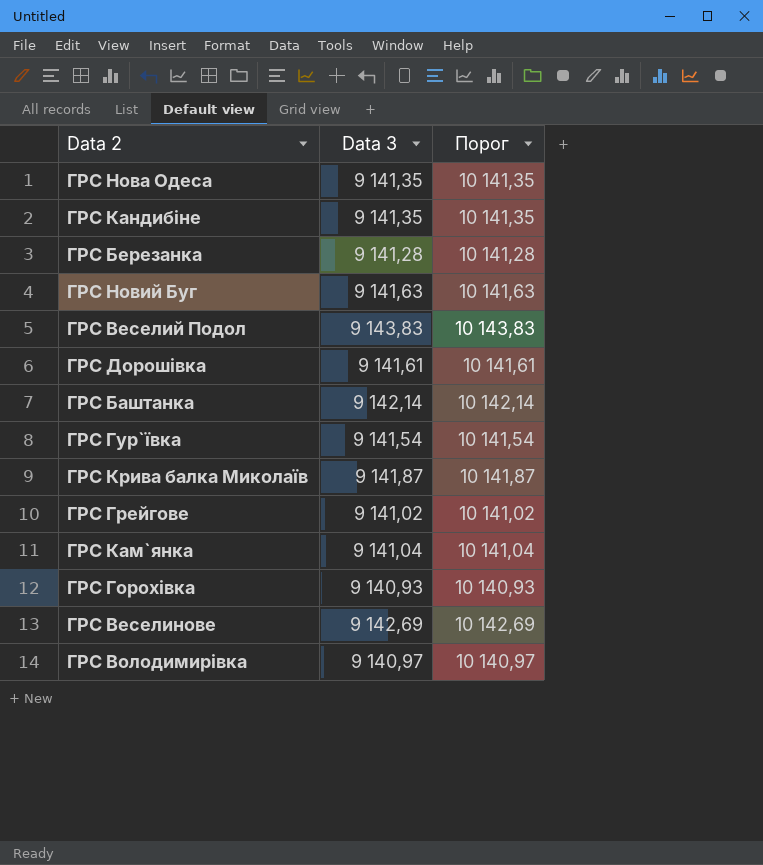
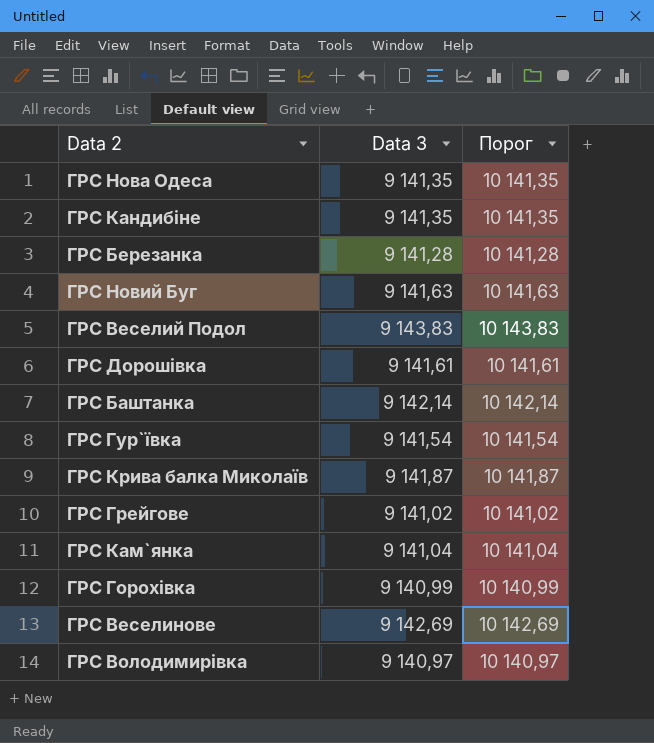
ГРС Горохівка | Data 3: 9 140,93 -> 9 140,99
ГРС Горохівка | Порог: 10 140,93 -> 10 140,99

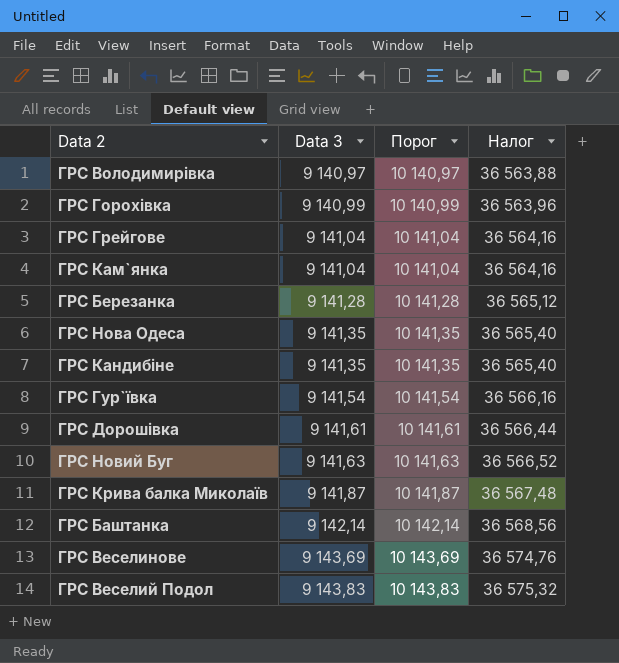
row order: none -> Data 3 ascending
column Налог | formula: none -> [Data 3] * 4
ГРС Грейгове | Data 3: 9 141,02 -> 9 141,04
ГРС Грейгове | Порог: 10 141,02 -> 10 141,04
ГРС Веселинове | Data 3: 9 142,69 -> 9 143,69
ГРС Веселинове | Порог: 10 142,69 -> 10 143,69

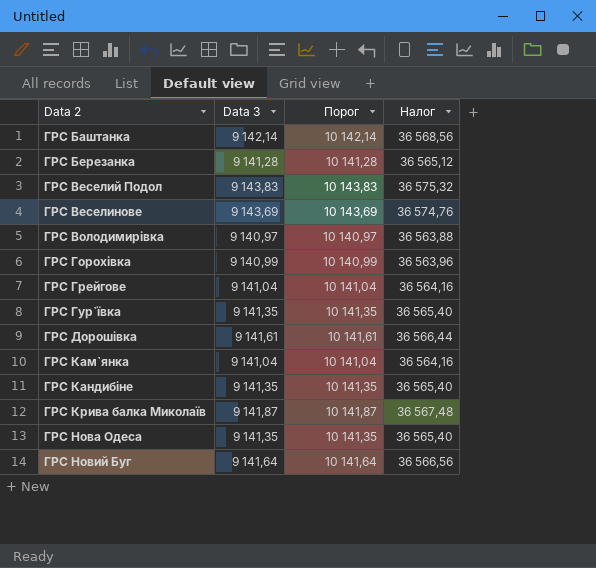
row order: Data 3 ascending -> Data 2 ascending
ГРС Гур`ївка | Data 3: 9 141,54 -> 9 141,35
ГРС Гур`ївка | Порог: 10 141,54 -> 10 141,35
ГРС Гур`ївка | Налог: 36 566,16 -> 36 565,40
ГРС Новий Буг | Data 3: 9 141,63 -> 9 141,64
ГРС Новий Буг | Порог: 10 141,63 -> 10 141,64
ГРС Новий Буг | Налог: 36 566,52 -> 36 566,56

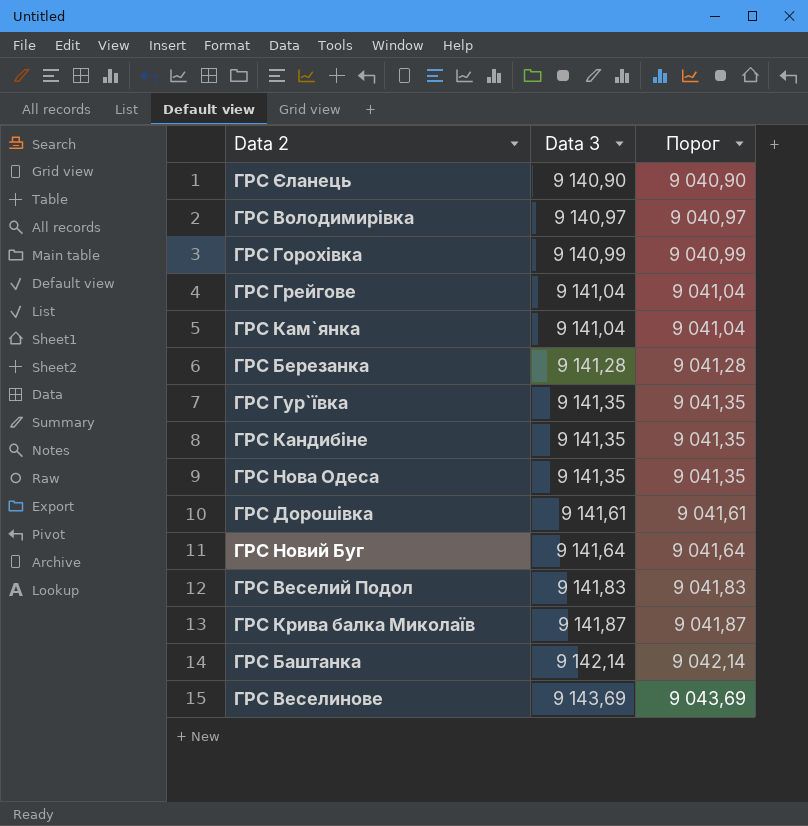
row order: Data 2 ascending -> Data 3 ascending
column Налог | formula: [Data 3] * 4 -> none
column Порог | formula: [Data 3] + 1000 -> [Data 3] - 100
row ГРС Єланець: none -> 9 140,90 | 9 040,90
ГРС Веселий Подол | Data 3: 9 143,83 -> 9 141,83

